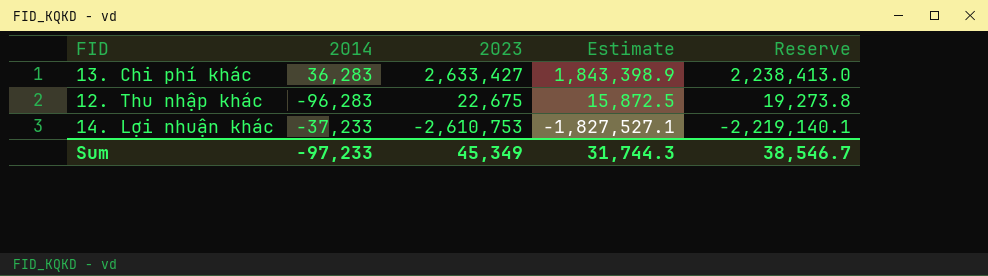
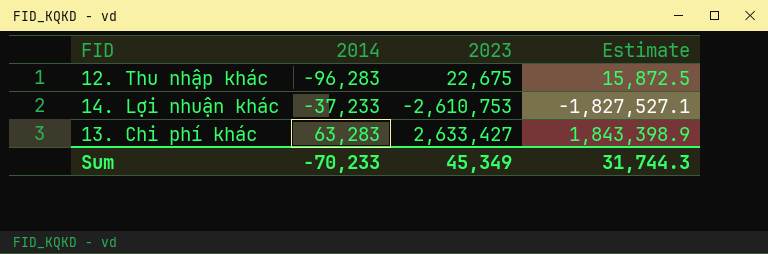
row order: 2023 descending -> 2014 ascending
column Reserve | formula: [2023] * 0.85 -> none
13. Chi phí khác | 2014: 36,283 -> 63,283
Sum | 2014: -97,233 -> -70,233

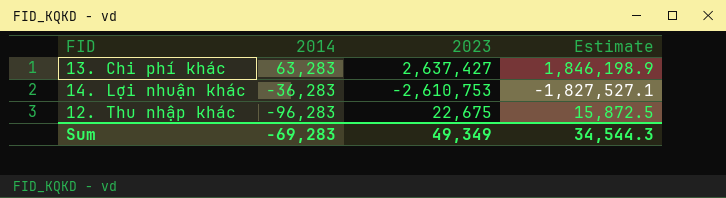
row order: 2014 ascending -> 2014 descending
13. Chi phí khác | 2023: 2,633,427 -> 2,637,427
13. Chi phí khác | Estimate: 1,843,398.9 -> 1,846,198.9
14. Lợi nhuận khác | 2014: -37,233 -> -36,283
Sum | 2014: -70,233 -> -69,283
Sum | 2023: 45,349 -> 49,349
Sum | Estimate: 31,744.3 -> 34,544.3

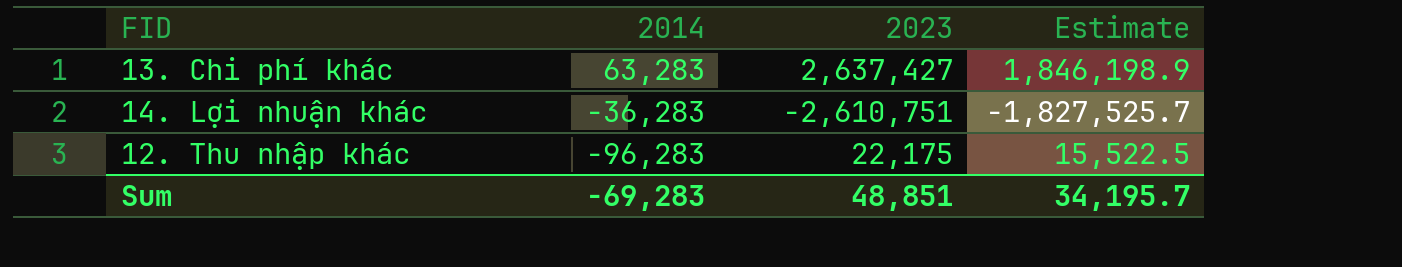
14. Lợi nhuận khác | 2023: -2,610,753 -> -2,610,751
14. Lợi nhuận khác | Estimate: -1,827,527.1 -> -1,827,525.7
12. Thu nhập khác | 2023: 22,675 -> 22,175
12. Thu nhập khác | Estimate: 15,872.5 -> 15,522.5
Sum | 2023: 49,349 -> 48,851
Sum | Estimate: 34,544.3 -> 34,195.7

